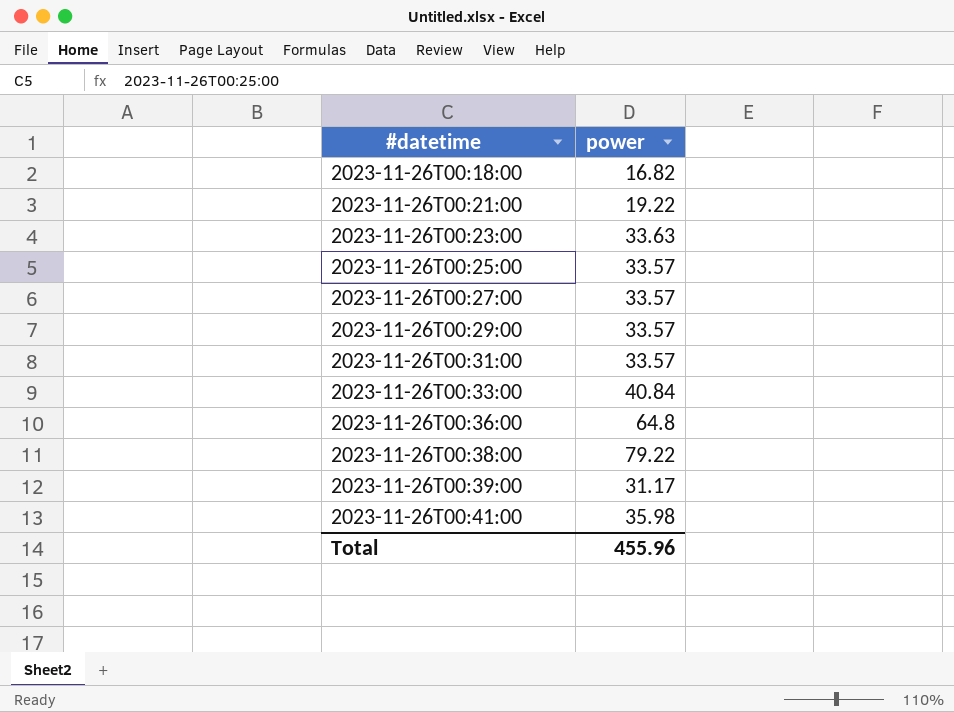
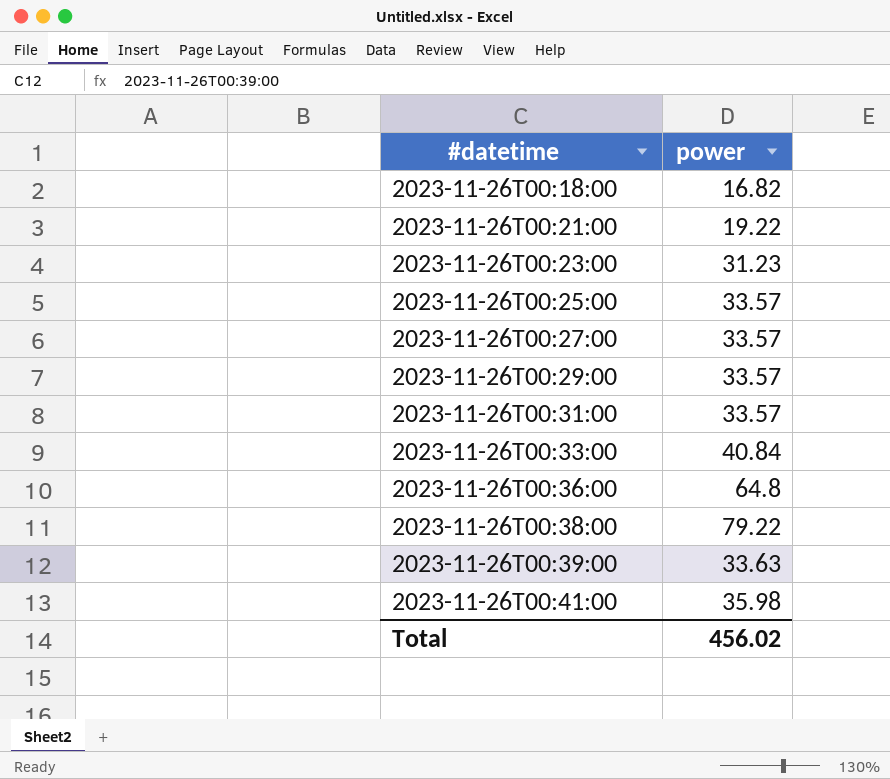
2023-11-26T00:23:00 | power: 33.63 -> 31.23
2023-11-26T00:39:00 | power: 31.17 -> 33.63
Total | power: 455.96 -> 456.02

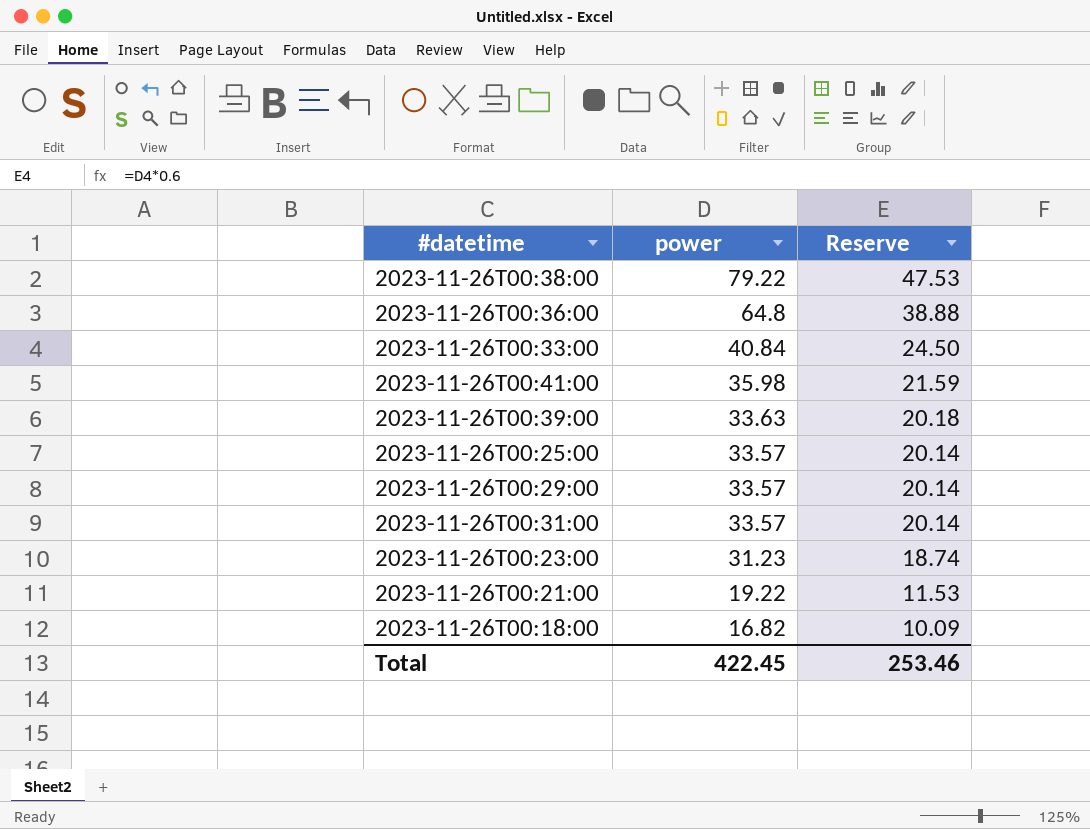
row order: #datetime ascending -> power descending
column Reserve | formula: none -> [power] * 0.6
row 2023-11-26T00:27:00: 33.57 -> none
Total | power: 456.02 -> 422.45

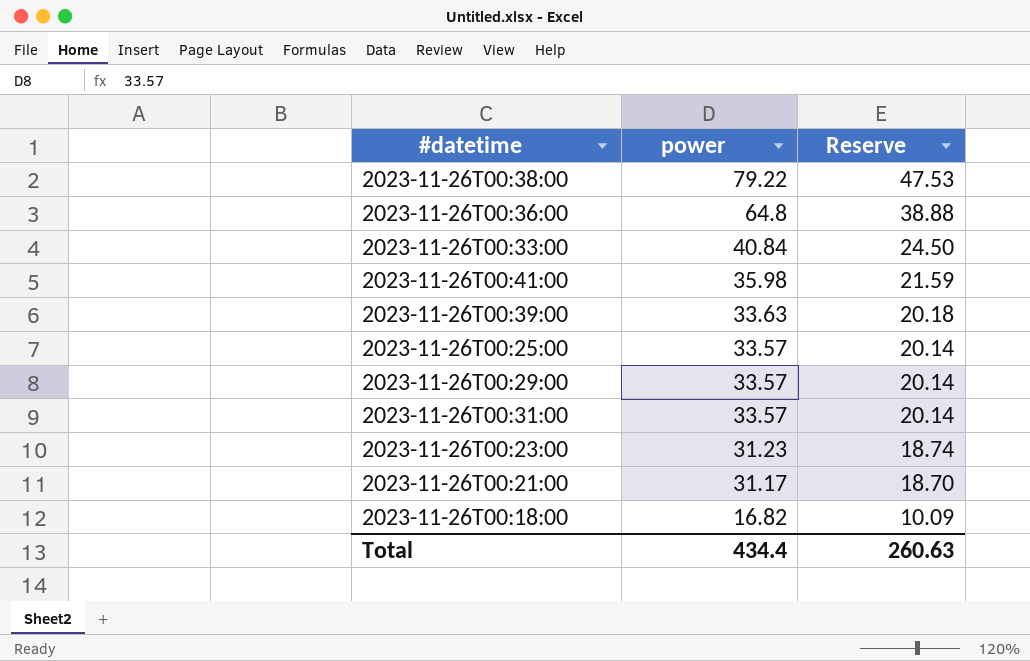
2023-11-26T00:21:00 | power: 19.22 -> 31.17
2023-11-26T00:21:00 | Reserve: 11.53 -> 18.70
Total | power: 422.45 -> 434.4
Total | Reserve: 253.46 -> 260.63

